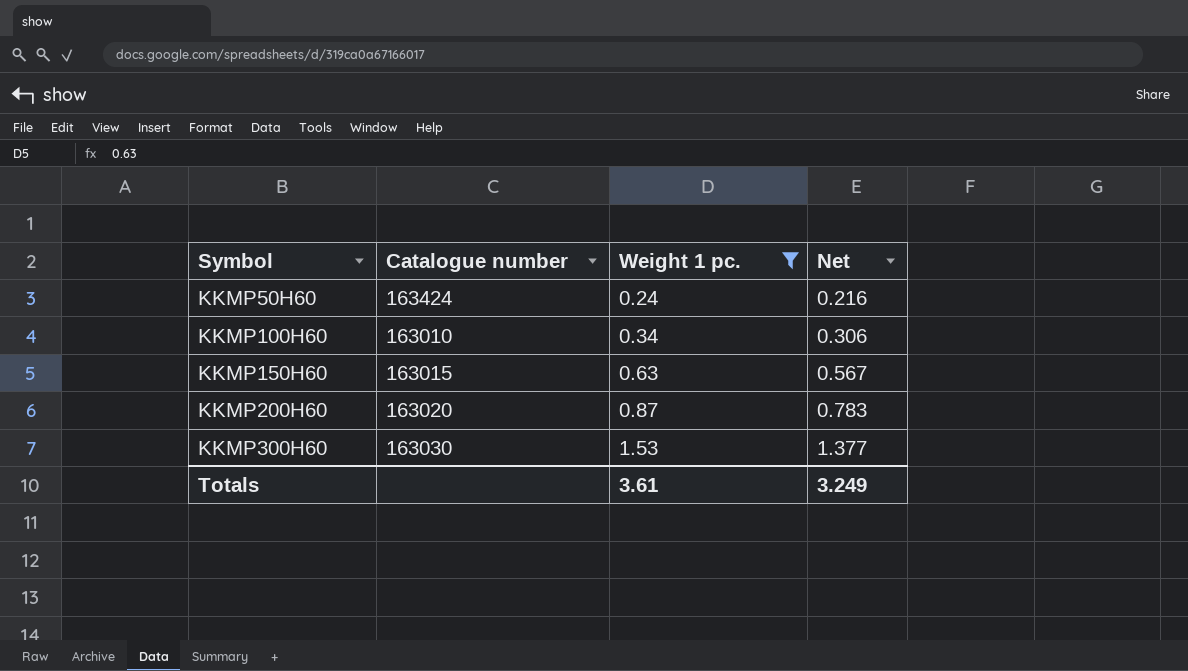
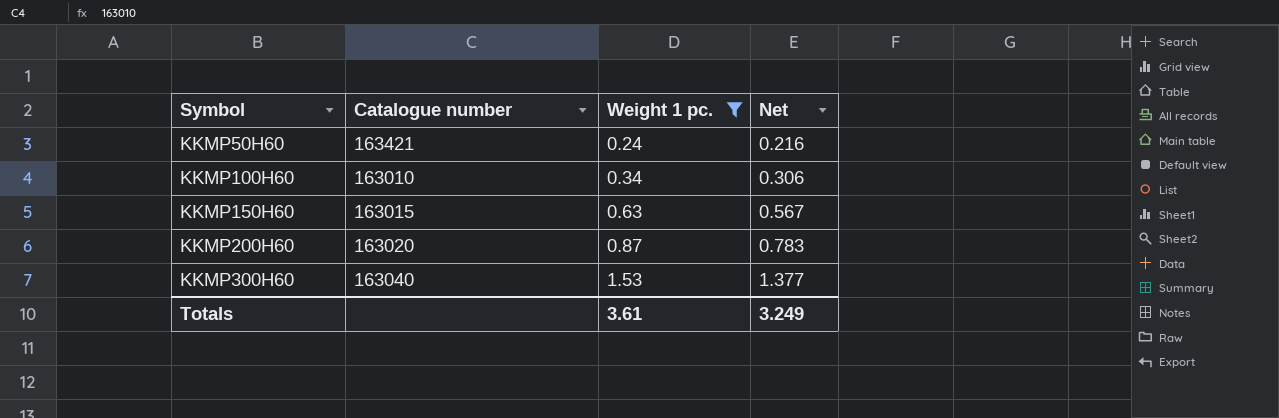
KKMP50H60 | Catalogue number: 163424 -> 163421
KKMP300H60 | Catalogue number: 163030 -> 163040

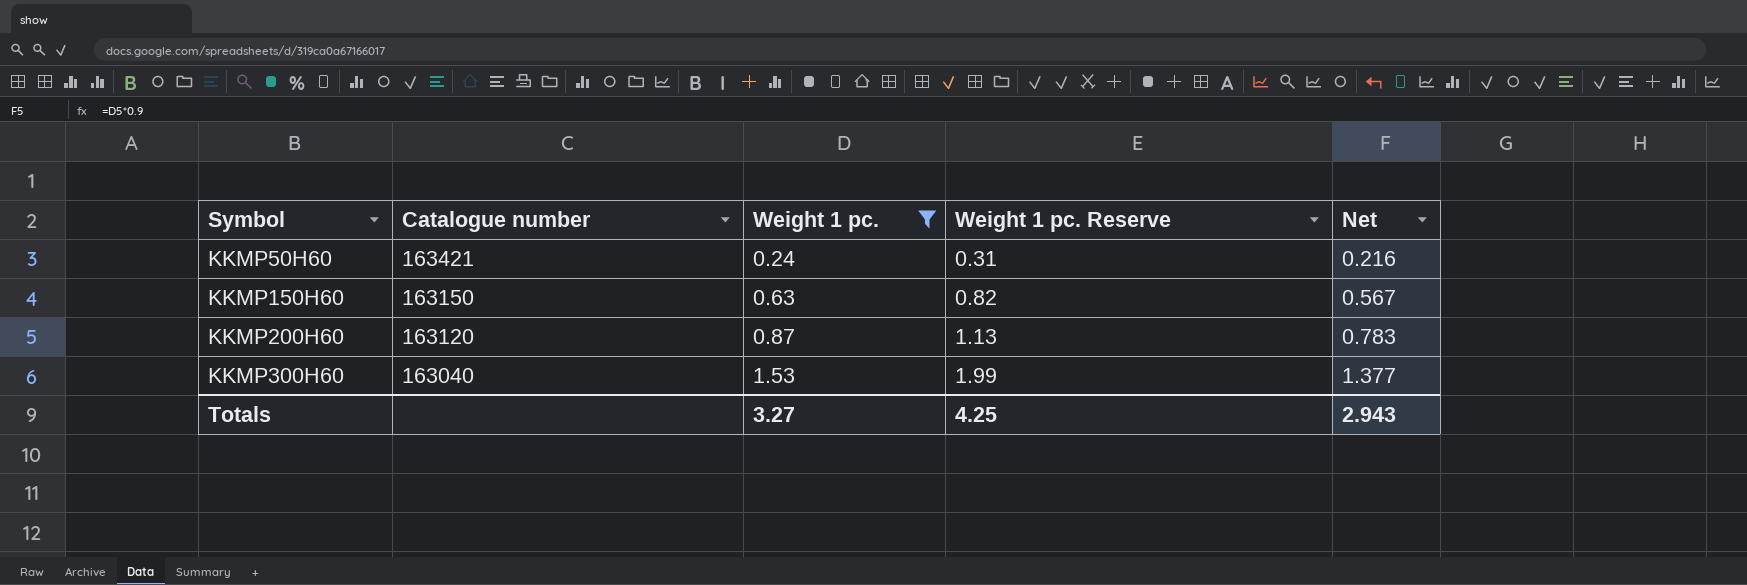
column Weight 1 pc. Reserve | formula: none -> [Weight 1 pc.] * 1.3
row KKMP100H60: 163010 | 0.34 | 0.306 -> none
KKMP150H60 | Catalogue number: 163015 -> 163150
KKMP200H60 | Catalogue number: 163020 -> 163120
Totals | Weight 1 pc.: 3.61 -> 3.27
Totals | Net: 3.249 -> 2.943

